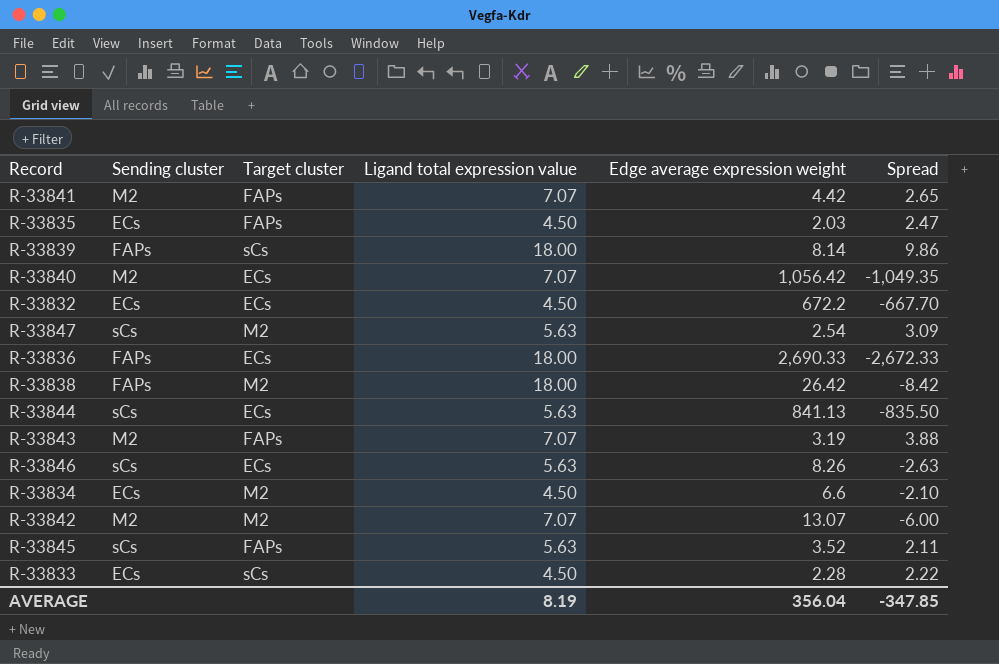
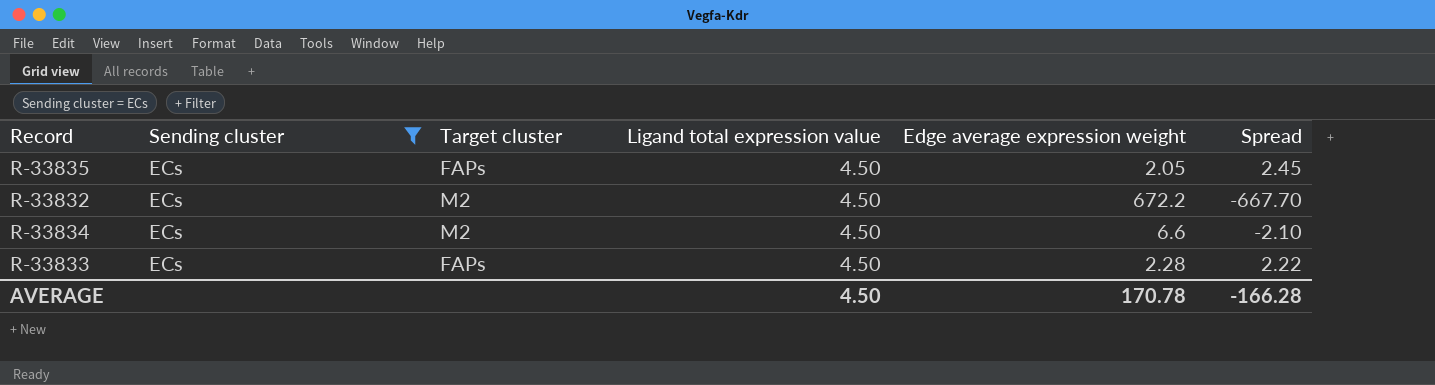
filter: none -> Sending cluster = ECs
R-33835 | Edge average expression weight: 2.03 -> 2.05
R-33835 | Spread: 2.47 -> 2.45
R-33832 | Target cluster: ECs -> M2
R-33833 | Target cluster: sCs -> FAPs
AVERAGE | Ligand total expression value: 8.19 -> 4.50
AVERAGE | Edge average expression weight: 356.04 -> 170.78
AVERAGE | Spread: -347.85 -> -166.28

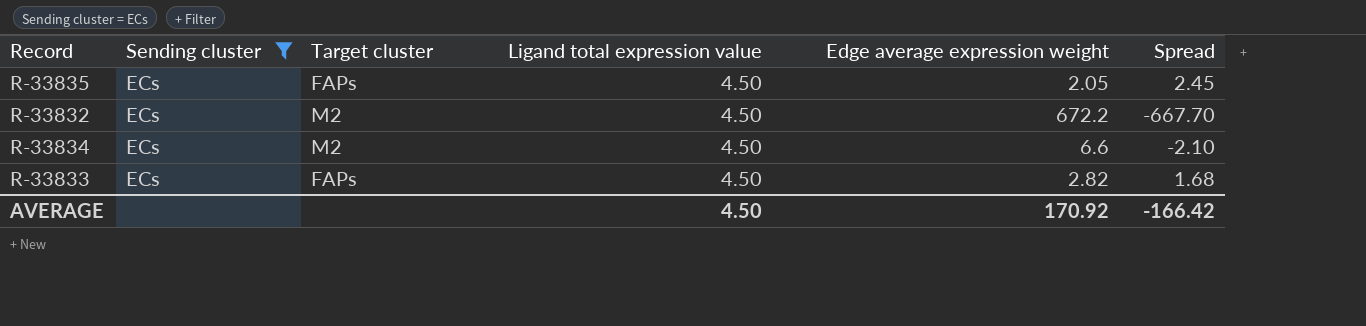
R-33833 | Edge average expression weight: 2.28 -> 2.82
R-33833 | Spread: 2.22 -> 1.68
AVERAGE | Edge average expression weight: 170.78 -> 170.92
AVERAGE | Spread: -166.28 -> -166.42

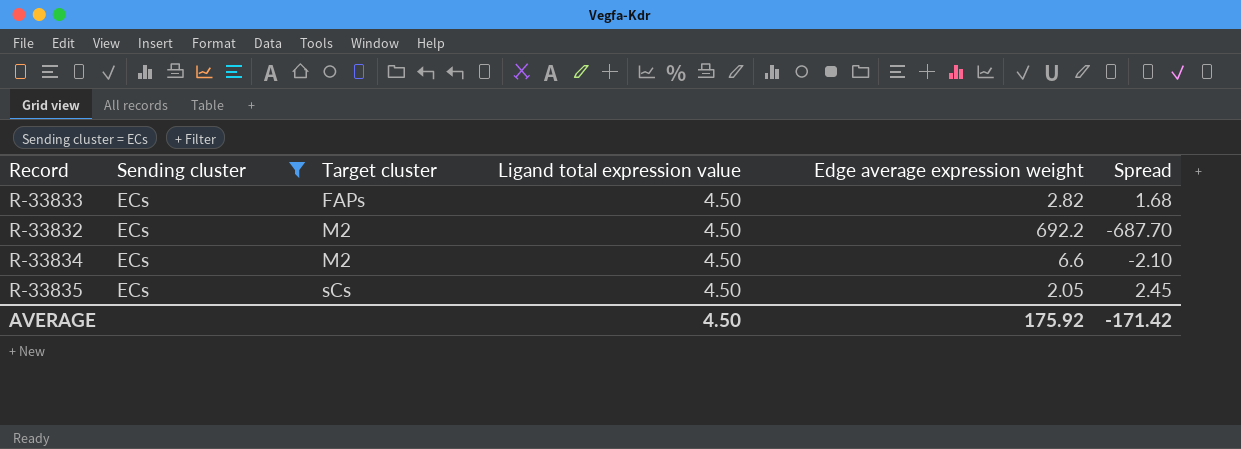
row order: none -> Target cluster ascending
R-33832 | Edge average expression weight: 672.2 -> 692.2
R-33832 | Spread: -667.70 -> -687.70
R-33835 | Target cluster: FAPs -> sCs
AVERAGE | Edge average expression weight: 170.92 -> 175.92
AVERAGE | Spread: -166.42 -> -171.42

